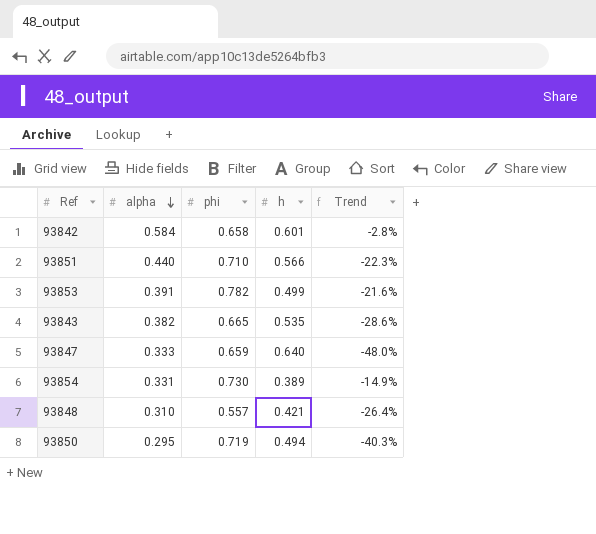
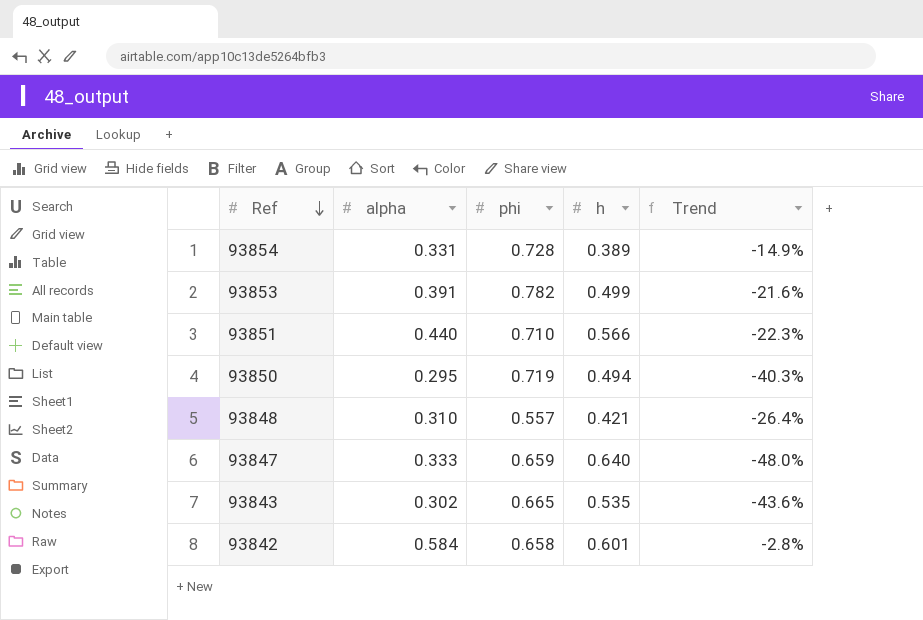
row order: alpha descending -> Ref descending
93854 | phi: 0.730 -> 0.728
93843 | alpha: 0.382 -> 0.302
93843 | Trend: -28.6% -> -43.6%

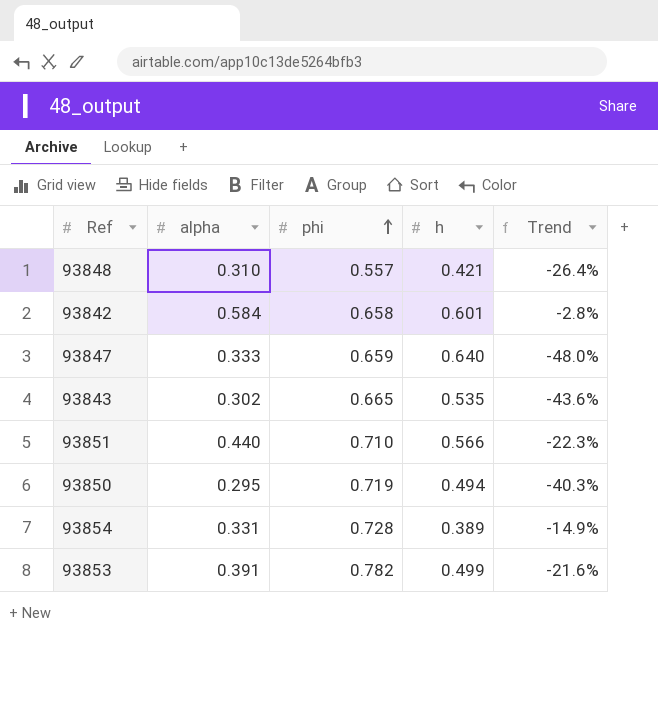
row order: Ref descending -> phi ascending

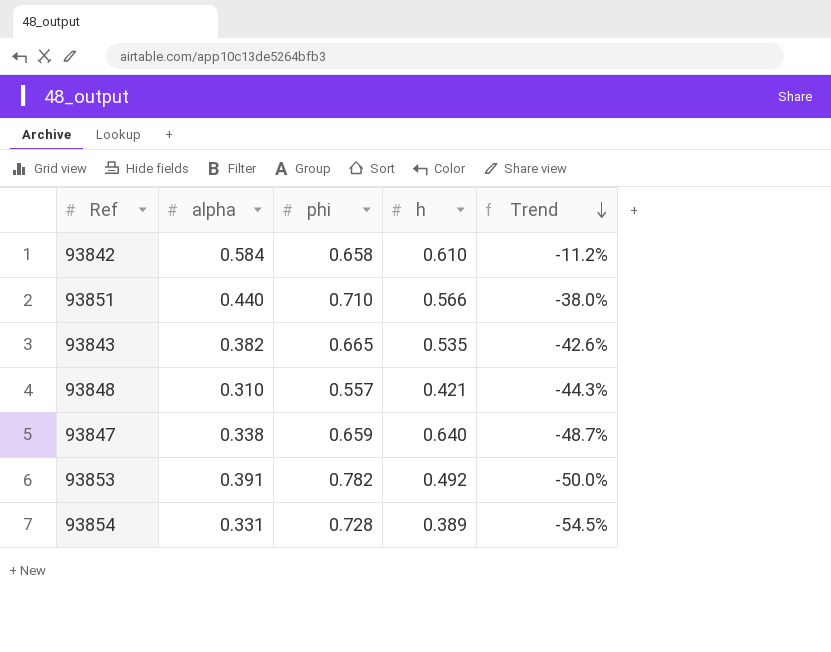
row order: phi ascending -> Trend descending
column Trend | formula: ([alpha] - [h]) / [h] -> ([alpha] - [phi]) / [phi]
row 93850: 0.295 | 0.719 | 0.494 | -40.3% -> none
93842 | h: 0.601 -> 0.610
93843 | alpha: 0.302 -> 0.382
93847 | alpha: 0.333 -> 0.338
93853 | h: 0.499 -> 0.492

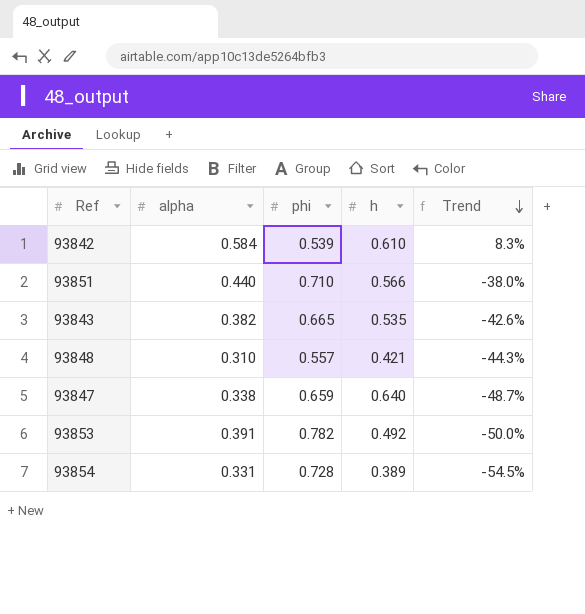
93842 | phi: 0.658 -> 0.539
93842 | Trend: -11.2% -> 8.3%

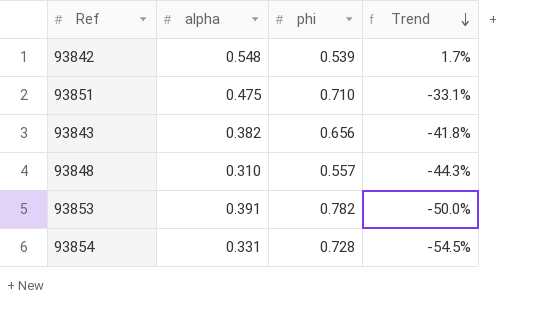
column h | position: 4 -> none
row 93847: 0.338 | 0.659 | 0.640 | -48.7% -> none
93842 | alpha: 0.584 -> 0.548
93842 | Trend: 8.3% -> 1.7%
93851 | alpha: 0.440 -> 0.475
93851 | Trend: -38.0% -> -33.1%
93843 | phi: 0.665 -> 0.656
93843 | Trend: -42.6% -> -41.8%

